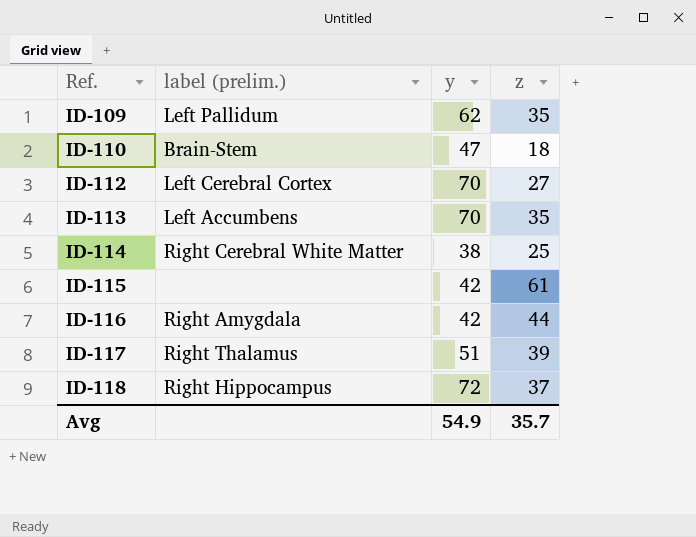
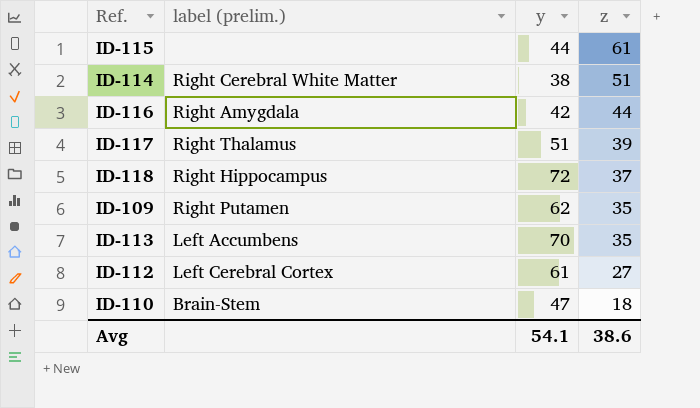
row order: Ref. ascending -> z descending
ID-115 | y: 42 -> 44
ID-114 | z: 25 -> 51
ID-109 | label (prelim.): Left Pallidum -> Right Putamen
ID-112 | y: 70 -> 61
Avg | y: 54.9 -> 54.1
Avg | z: 35.7 -> 38.6

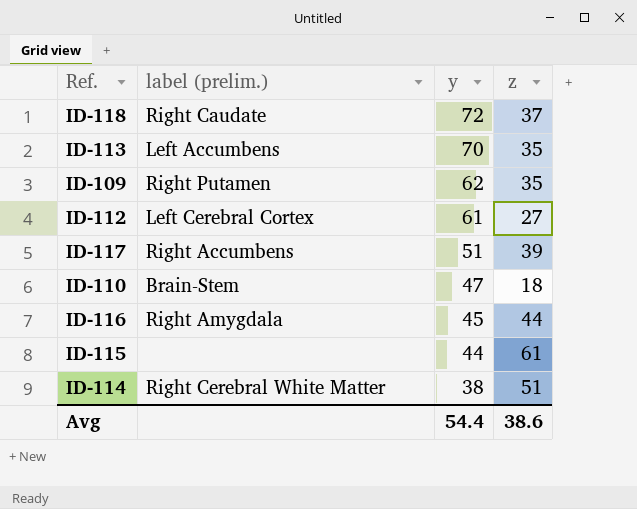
row order: z descending -> y descending
ID-118 | label (prelim.): Right Hippocampus -> Right Caudate
ID-117 | label (prelim.): Right Thalamus -> Right Accumbens
ID-116 | y: 42 -> 45
Avg | y: 54.1 -> 54.4

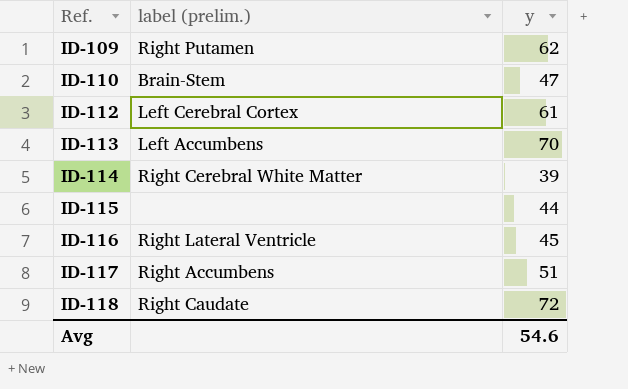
row order: y descending -> Ref. ascending
column z | position: 4 -> none
ID-114 | y: 38 -> 39
ID-116 | label (prelim.): Right Amygdala -> Right Lateral Ventricle
Avg | y: 54.4 -> 54.6

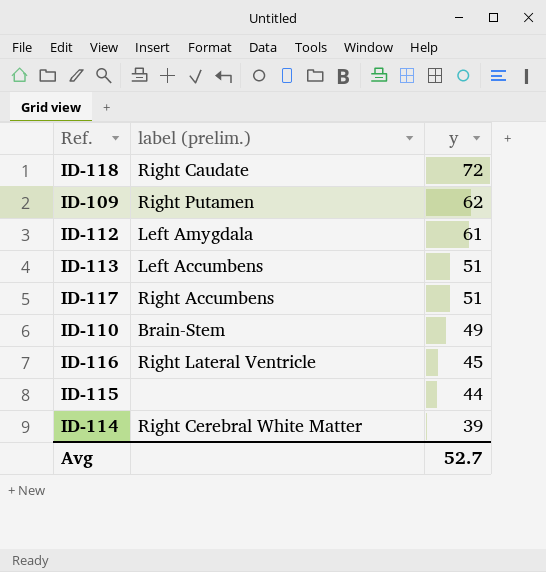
row order: Ref. ascending -> y descending
ID-112 | label (prelim.): Left Cerebral Cortex -> Left Amygdala
ID-113 | y: 70 -> 51
ID-110 | y: 47 -> 49
Avg | y: 54.6 -> 52.7

